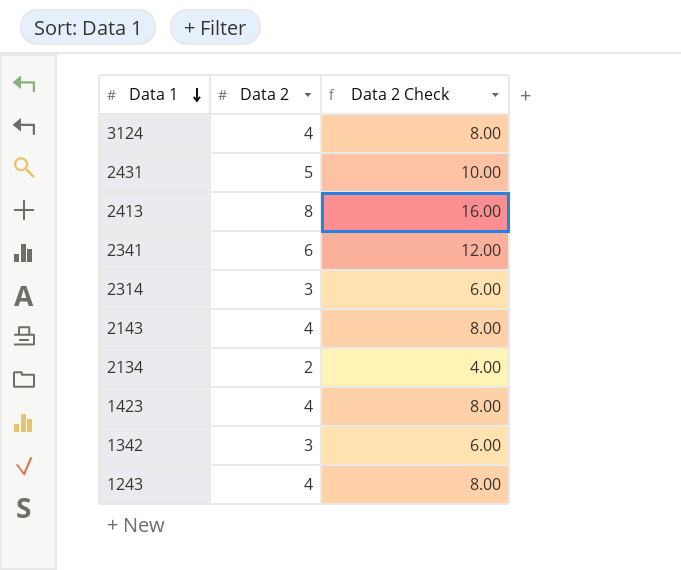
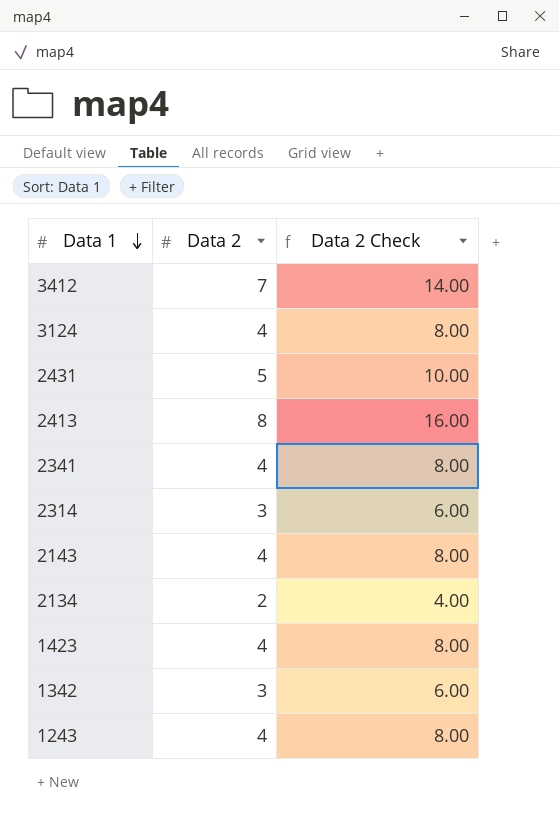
row 3412: none -> 7 | 14.00
2341 | Data 2: 6 -> 4
2341 | Data 2 Check: 12.00 -> 8.00

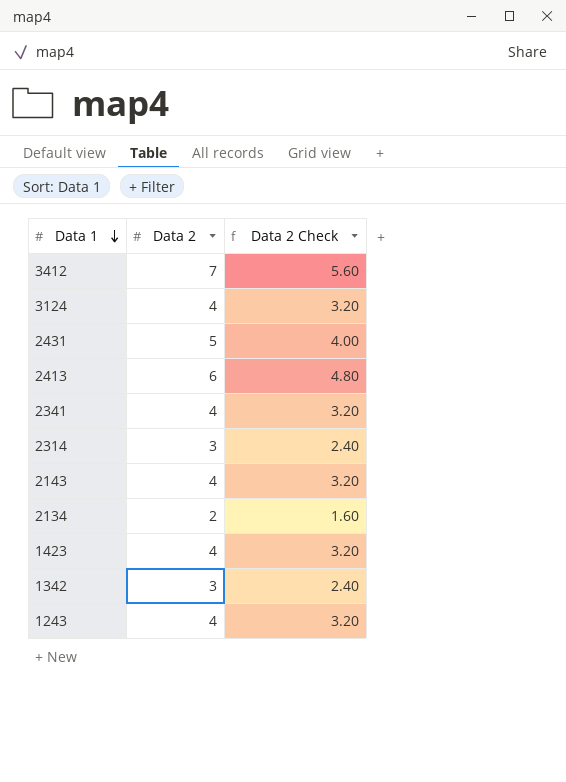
column Data 2 Check | formula: [Data 2] * 2 -> [Data 2] * 0.8
2413 | Data 2: 8 -> 6

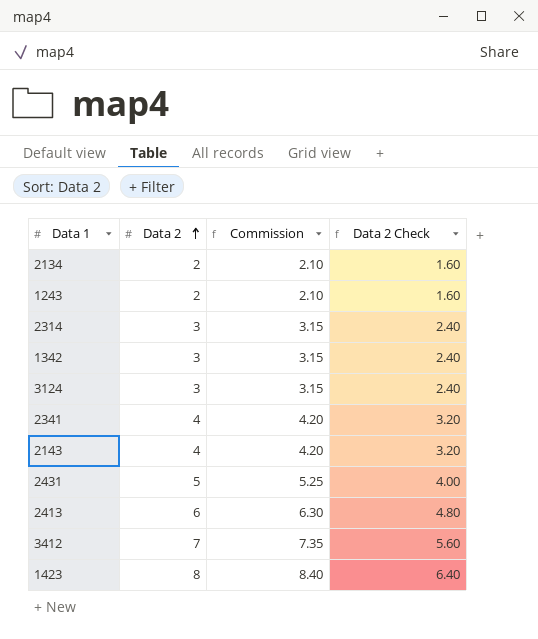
row order: Data 1 descending -> Data 2 ascending
column Commission | formula: none -> [Data 2] * 1.05
1243 | Data 2: 4 -> 2
1243 | Data 2 Check: 3.20 -> 1.60
3124 | Data 2: 4 -> 3
3124 | Data 2 Check: 3.20 -> 2.40
1423 | Data 2: 4 -> 8
1423 | Data 2 Check: 3.20 -> 6.40

